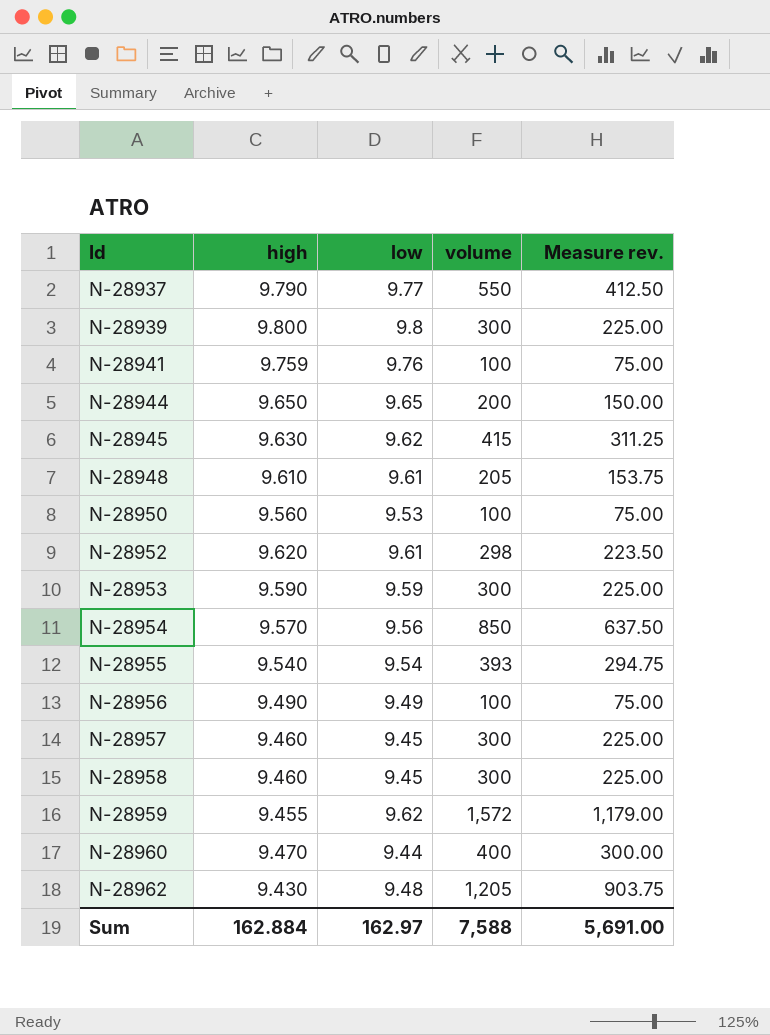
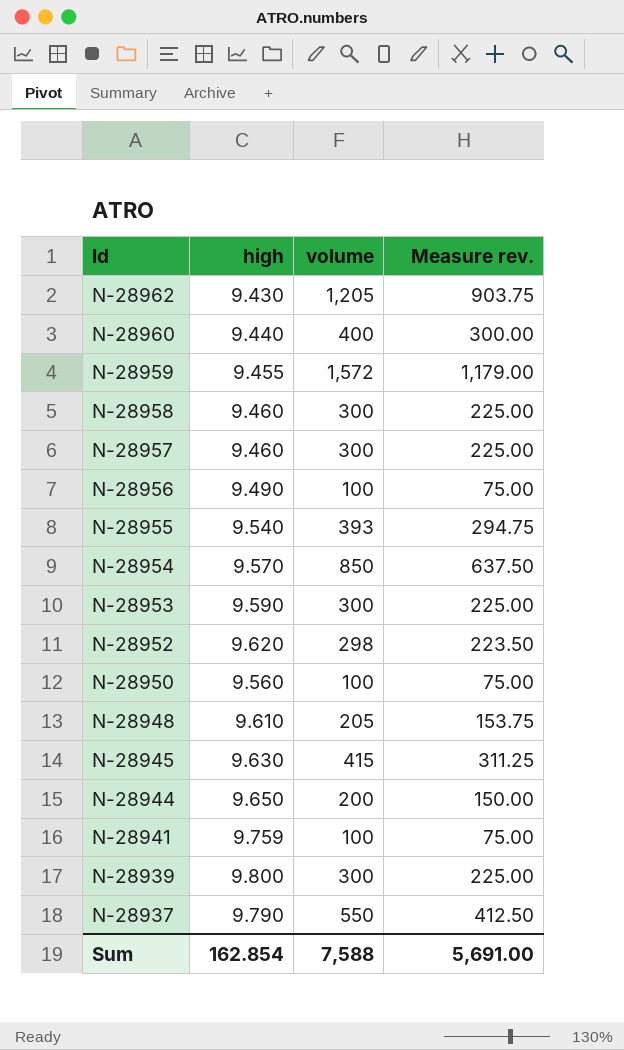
row order: Id ascending -> Id descending
column low | position: 3 -> none
N-28960 | high: 9.470 -> 9.440
Sum | high: 162.884 -> 162.854

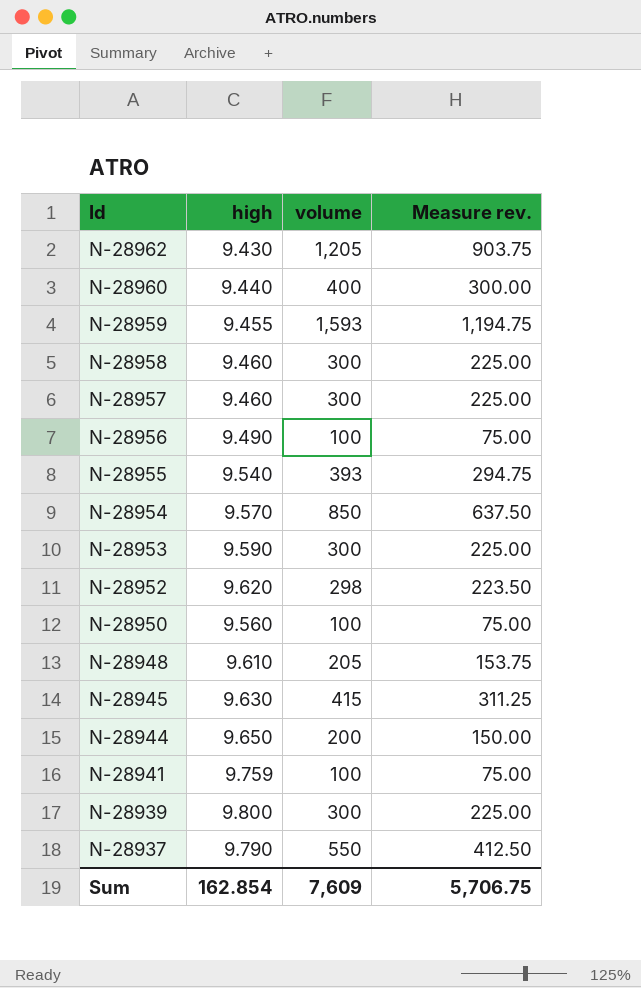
N-28959 | volume: 1,572 -> 1,593
N-28959 | Measure rev.: 1,179.00 -> 1,194.75
Sum | volume: 7,588 -> 7,609
Sum | Measure rev.: 5,691.00 -> 5,706.75

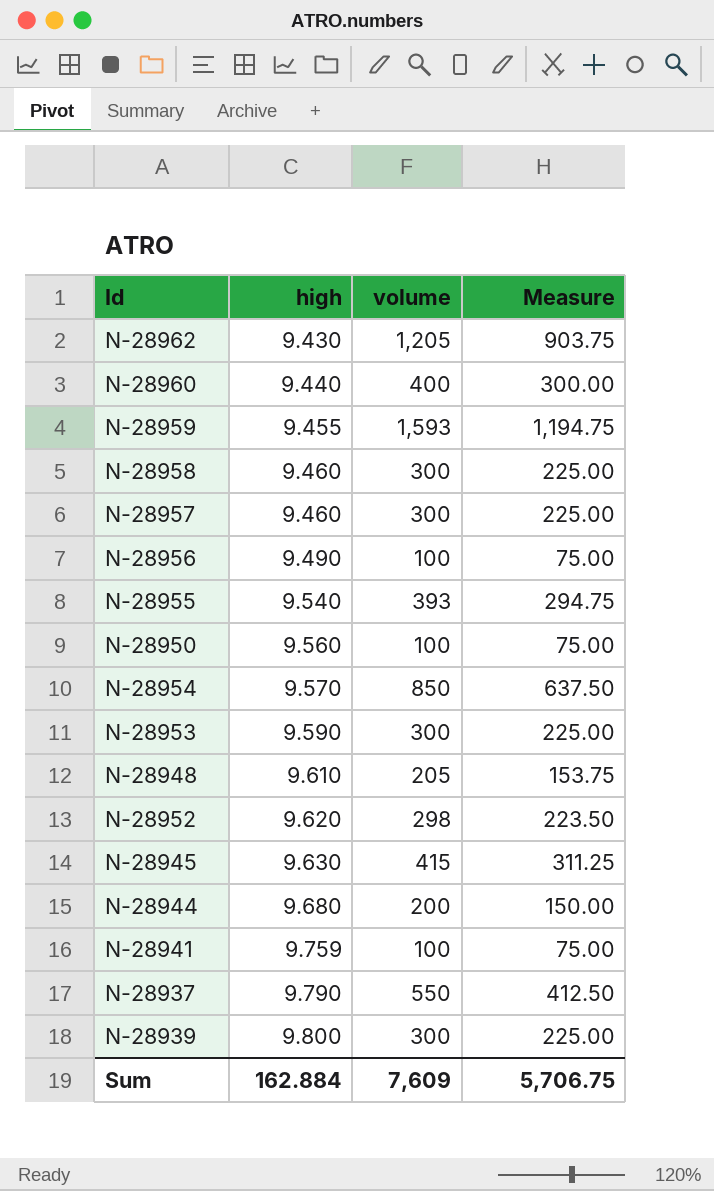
row order: Id descending -> high ascending
column name: Measure rev. -> Measure
N-28944 | high: 9.650 -> 9.680
Sum | high: 162.854 -> 162.884

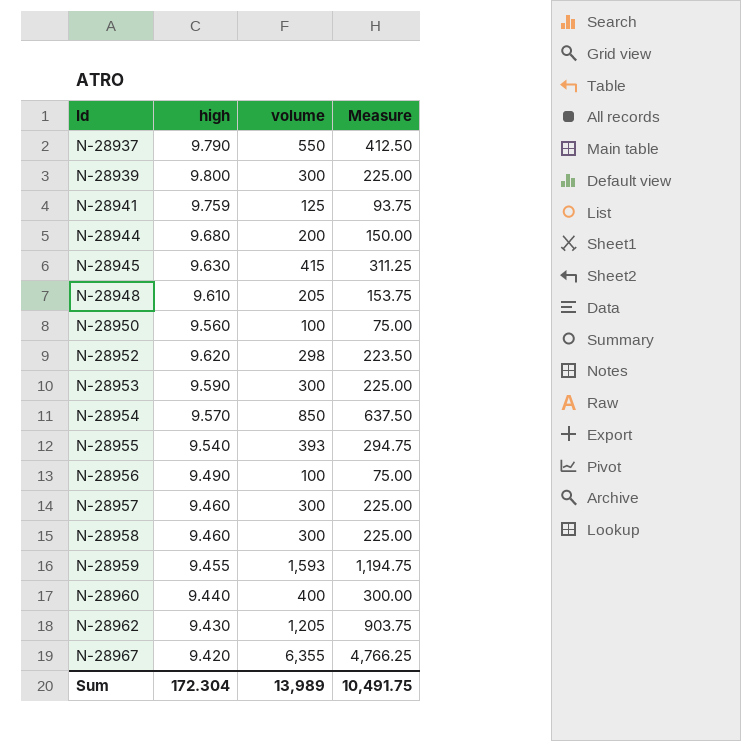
row order: high ascending -> Id ascending
N-28941 | volume: 100 -> 125
N-28941 | Measure: 75.00 -> 93.75
row N-28967: none -> 9.420 | 6,355 | 4,766.25
Sum | high: 162.884 -> 172.304
Sum | volume: 7,609 -> 13,989
Sum | Measure: 5,706.75 -> 10,491.75

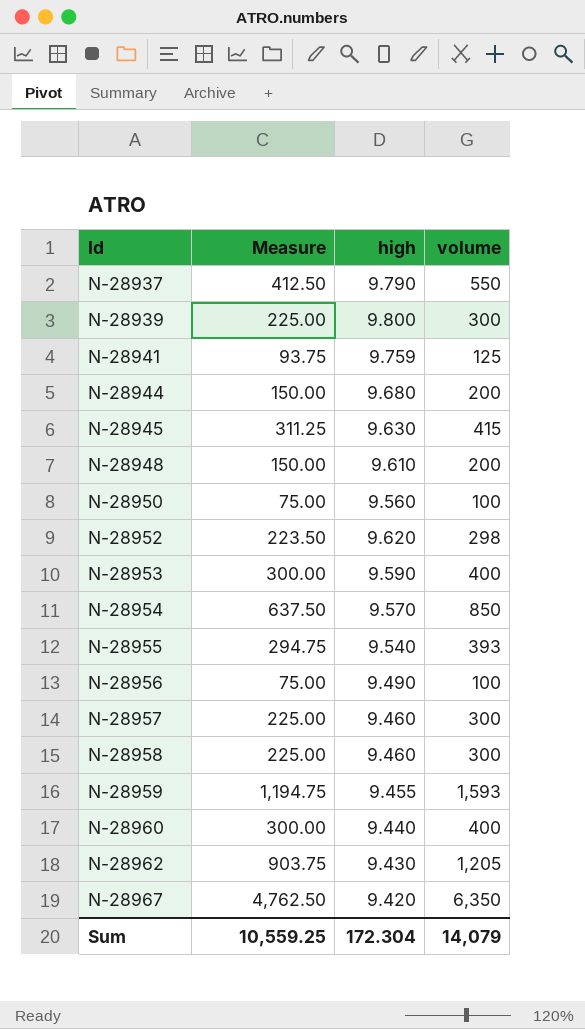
column Measure | position: 4 -> 2
N-28948 | Measure: 153.75 -> 150.00
N-28948 | volume: 205 -> 200
N-28953 | Measure: 225.00 -> 300.00
N-28953 | volume: 300 -> 400
N-28967 | Measure: 4,766.25 -> 4,762.50
N-28967 | volume: 6,355 -> 6,350
Sum | Measure: 10,491.75 -> 10,559.25
Sum | volume: 13,989 -> 14,079

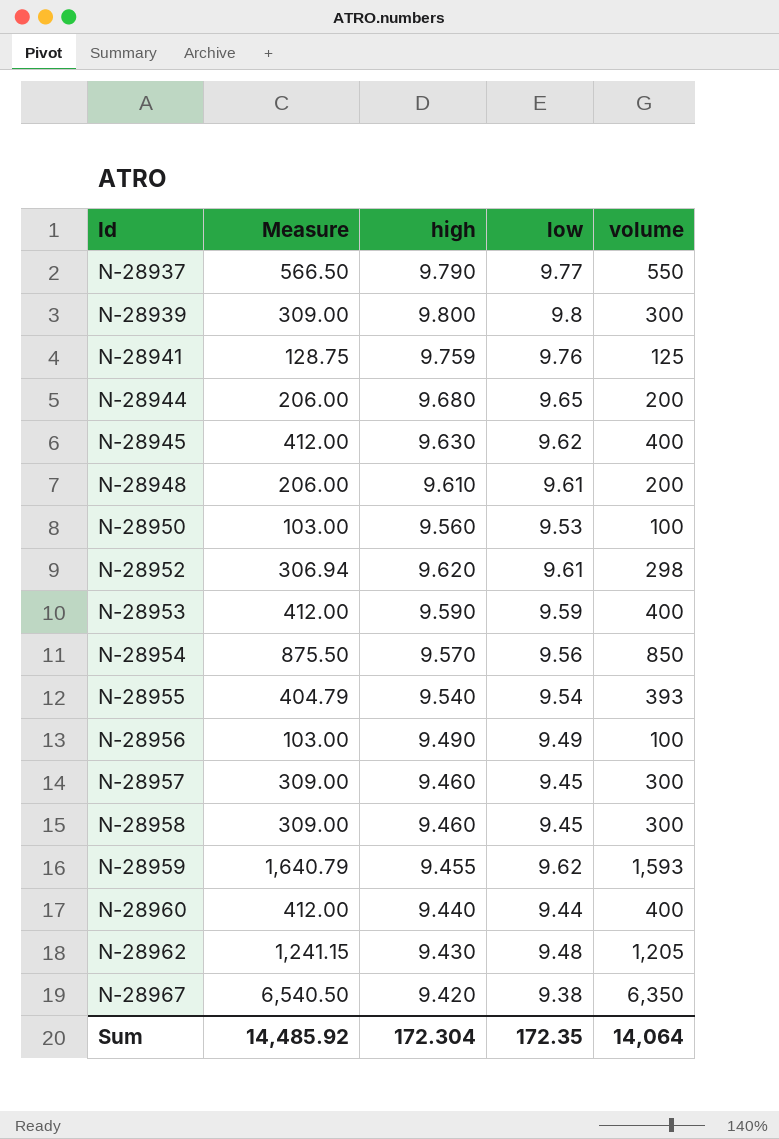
column Measure | formula: [volume] * 0.75 -> [volume] * 1.03
column low | position: none -> 4
N-28945 | volume: 415 -> 400
Sum | Measure: 10,559.25 -> 14,485.92
Sum | volume: 14,079 -> 14,064

